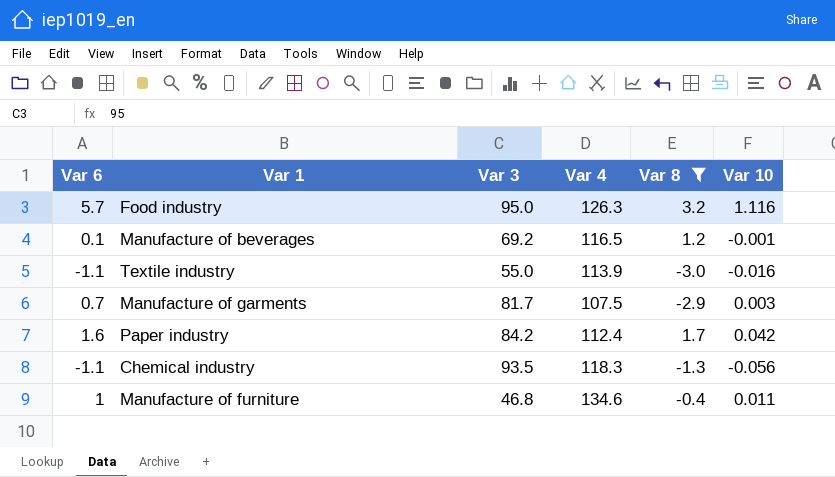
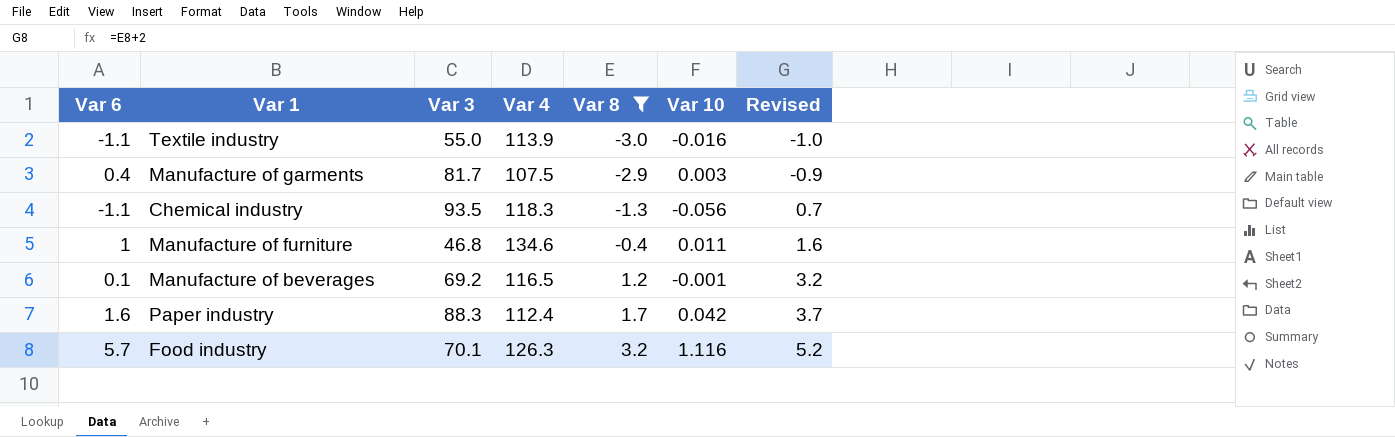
row order: none -> Var 8 ascending
column Revised | formula: none -> [Var 8] + 2
Manufacture of garments | Var 6: 0.7 -> 0.4
Paper industry | Var 3: 84.2 -> 88.3
Food industry | Var 3: 95.0 -> 70.1

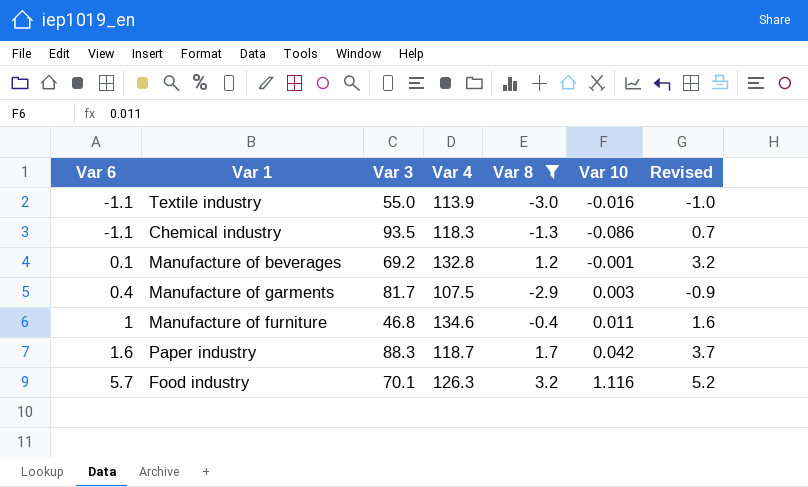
row order: Var 8 ascending -> Var 6 ascending
Chemical industry | Var 10: -0.056 -> -0.086
Manufacture of beverages | Var 4: 116.5 -> 132.8
Paper industry | Var 4: 112.4 -> 118.7

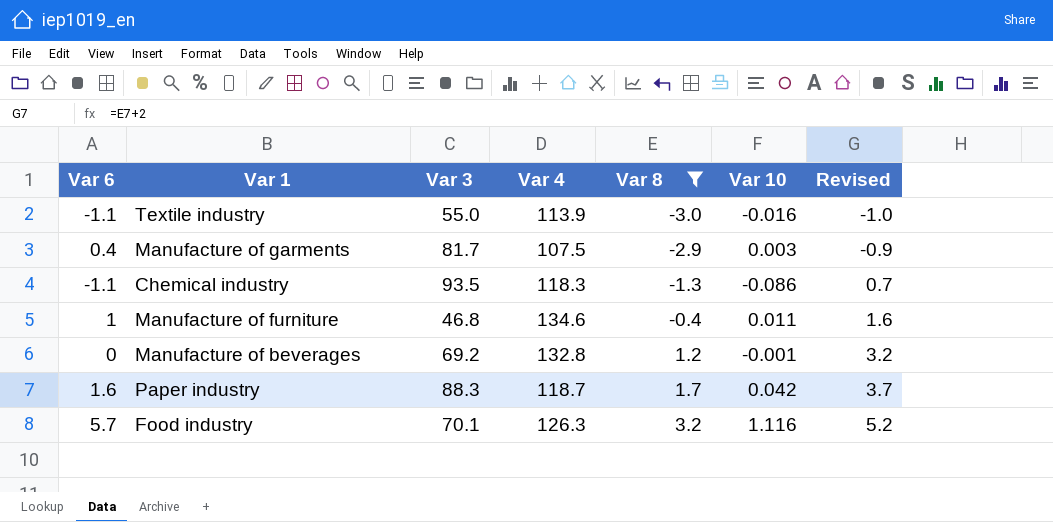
row order: Var 6 ascending -> Var 8 ascending
Manufacture of beverages | Var 6: 0.1 -> 0

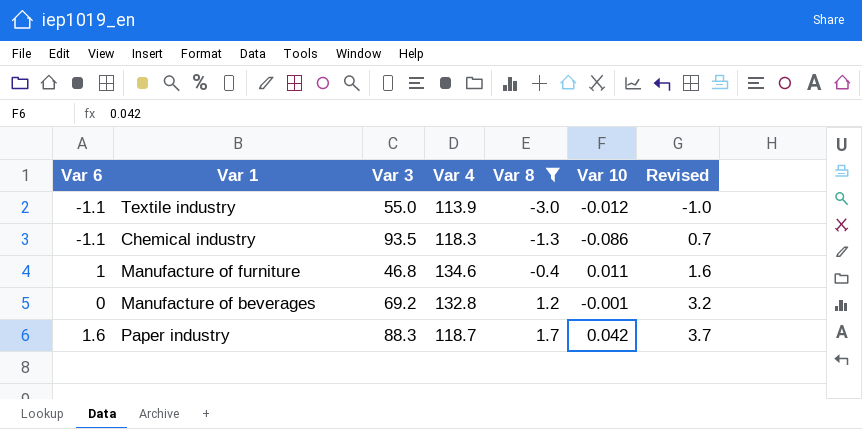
row Manufacture of garments: 0.4 | 81.7 | 107.5 | -2.9 | 0.003 | -0.9 -> none
row Food industry: 5.7 | 70.1 | 126.3 | 3.2 | 1.116 | 5.2 -> none
Textile industry | Var 10: -0.016 -> -0.012

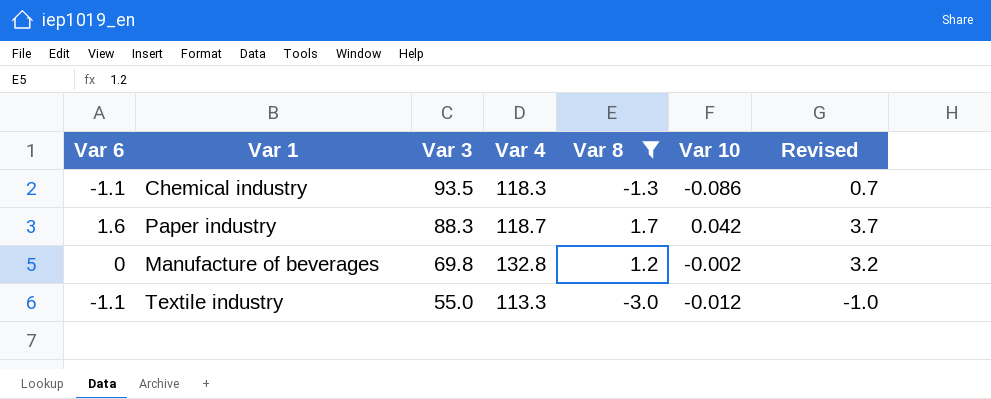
row order: Var 8 ascending -> Var 3 descending
row Manufacture of furniture: 1 | 46.8 | 134.6 | -0.4 | 0.011 | 1.6 -> none
Manufacture of beverages | Var 3: 69.2 -> 69.8
Manufacture of beverages | Var 10: -0.001 -> -0.002
Textile industry | Var 4: 113.9 -> 113.3

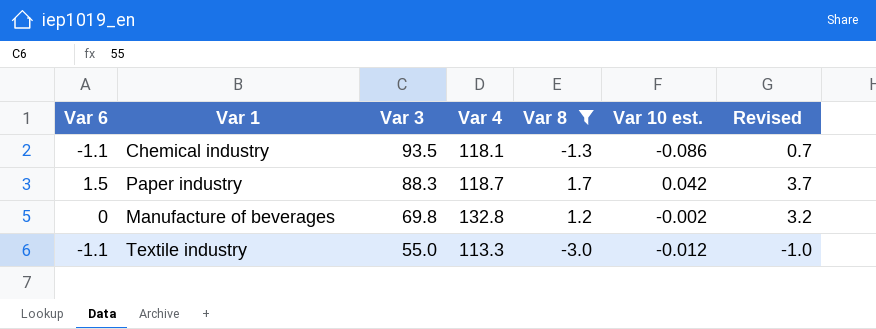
column name: Var 10 -> Var 10 est.
Chemical industry | Var 4: 118.3 -> 118.1
Paper industry | Var 6: 1.6 -> 1.5

